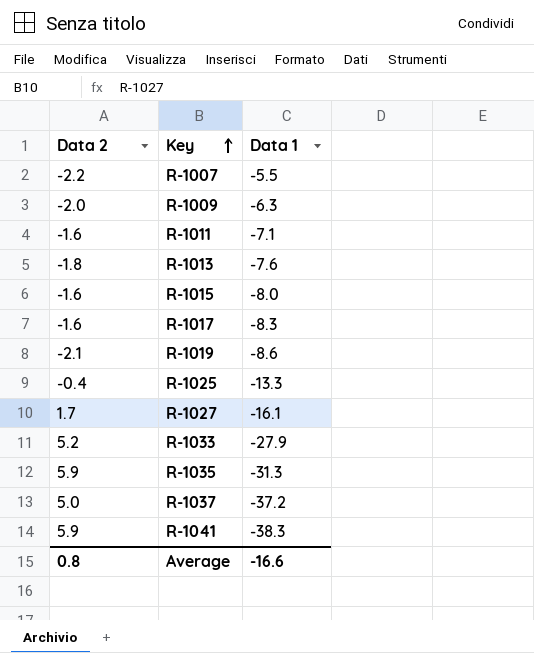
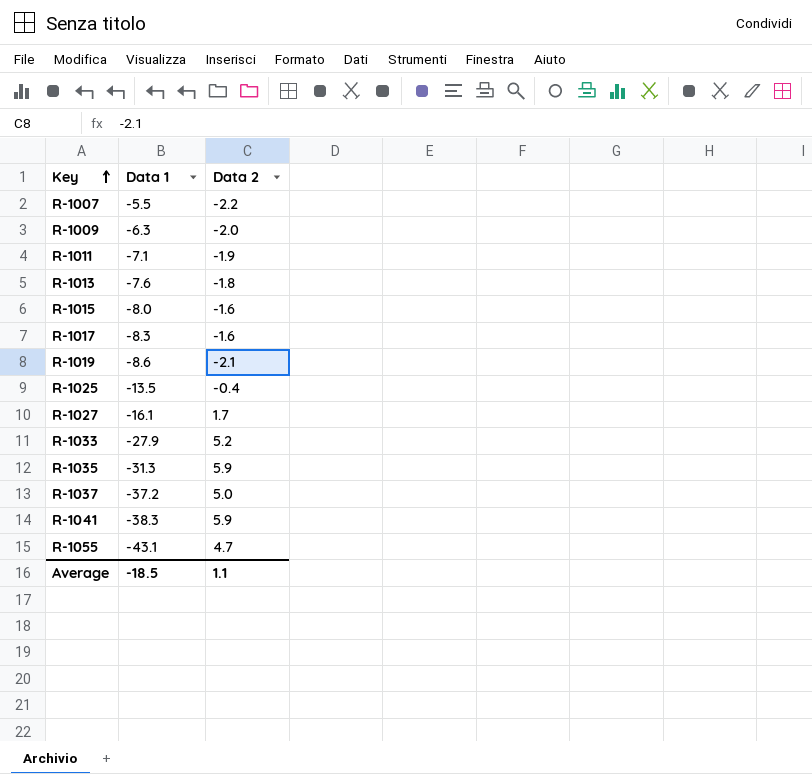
column Data 2 | position: 1 -> 3
R-1011 | Data 2: -1.6 -> -1.9
R-1025 | Data 1: -13.3 -> -13.5
row R-1055: none -> -43.1 | 4.7
Average | Data 1: -16.6 -> -18.5
Average | Data 2: 0.8 -> 1.1

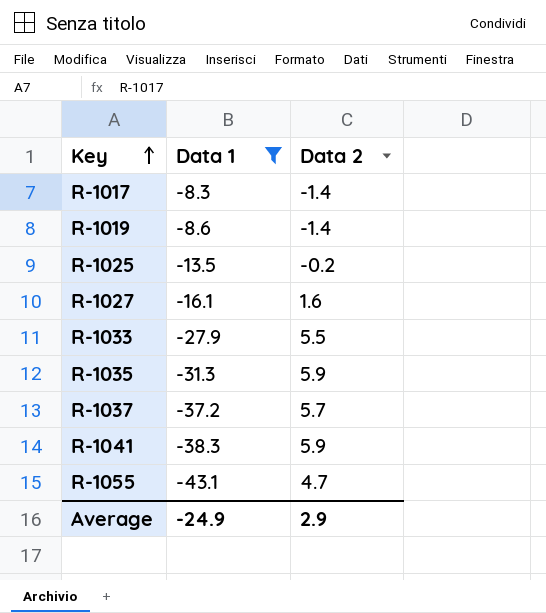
filter: none -> Data 1 <= -8.3
R-1017 | Data 2: -1.6 -> -1.4
R-1019 | Data 2: -2.1 -> -1.4
R-1025 | Data 2: -0.4 -> -0.2
R-1027 | Data 2: 1.7 -> 1.6
R-1033 | Data 2: 5.2 -> 5.5
R-1037 | Data 2: 5.0 -> 5.7
Average | Data 1: -18.5 -> -24.9
Average | Data 2: 1.1 -> 2.9

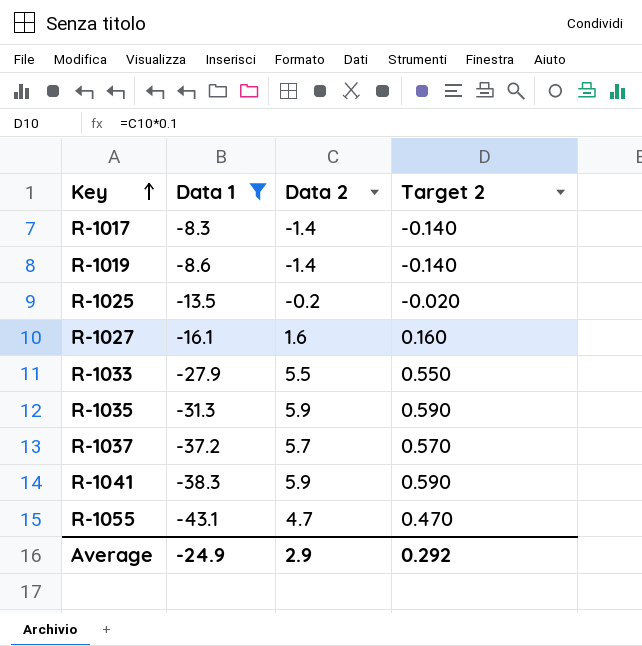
column Target 2 | formula: none -> [Data 2] * 0.1

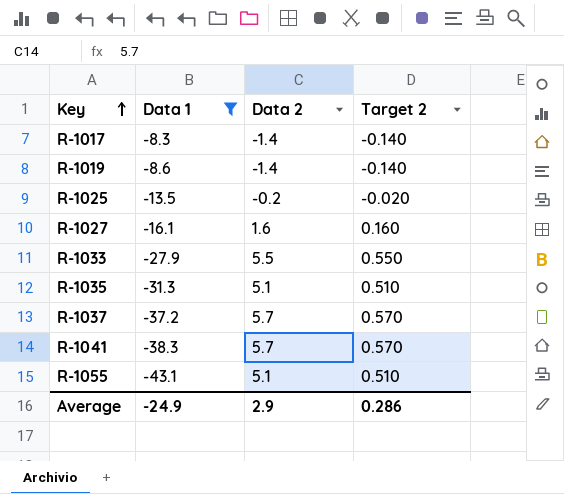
R-1035 | Data 2: 5.9 -> 5.1
R-1035 | Target 2: 0.590 -> 0.510
R-1041 | Data 2: 5.9 -> 5.7
R-1041 | Target 2: 0.590 -> 0.570
R-1055 | Data 2: 4.7 -> 5.1
R-1055 | Target 2: 0.470 -> 0.510
Average | Target 2: 0.292 -> 0.286

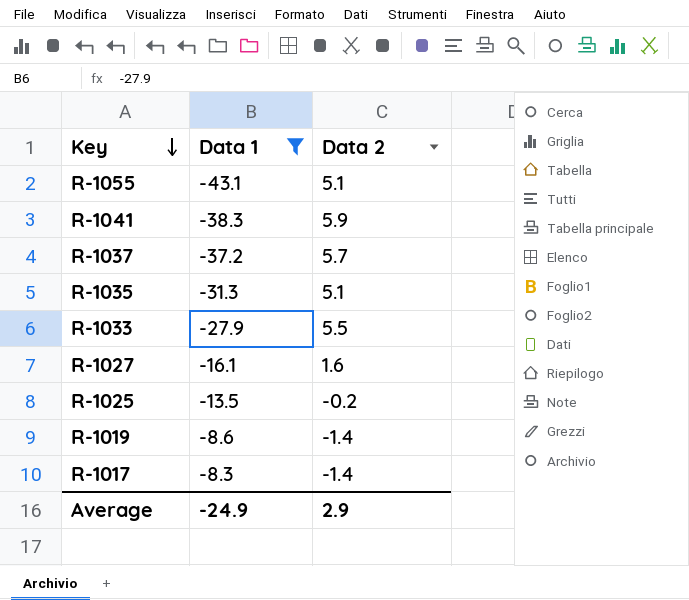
row order: Key ascending -> Key descending
column Target 2 | formula: [Data 2] * 0.1 -> none
R-1041 | Data 2: 5.7 -> 5.9

